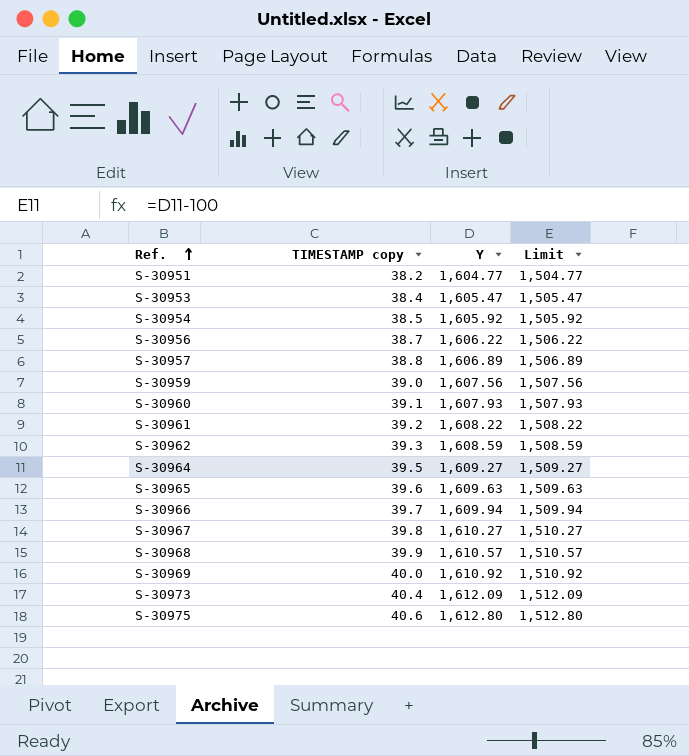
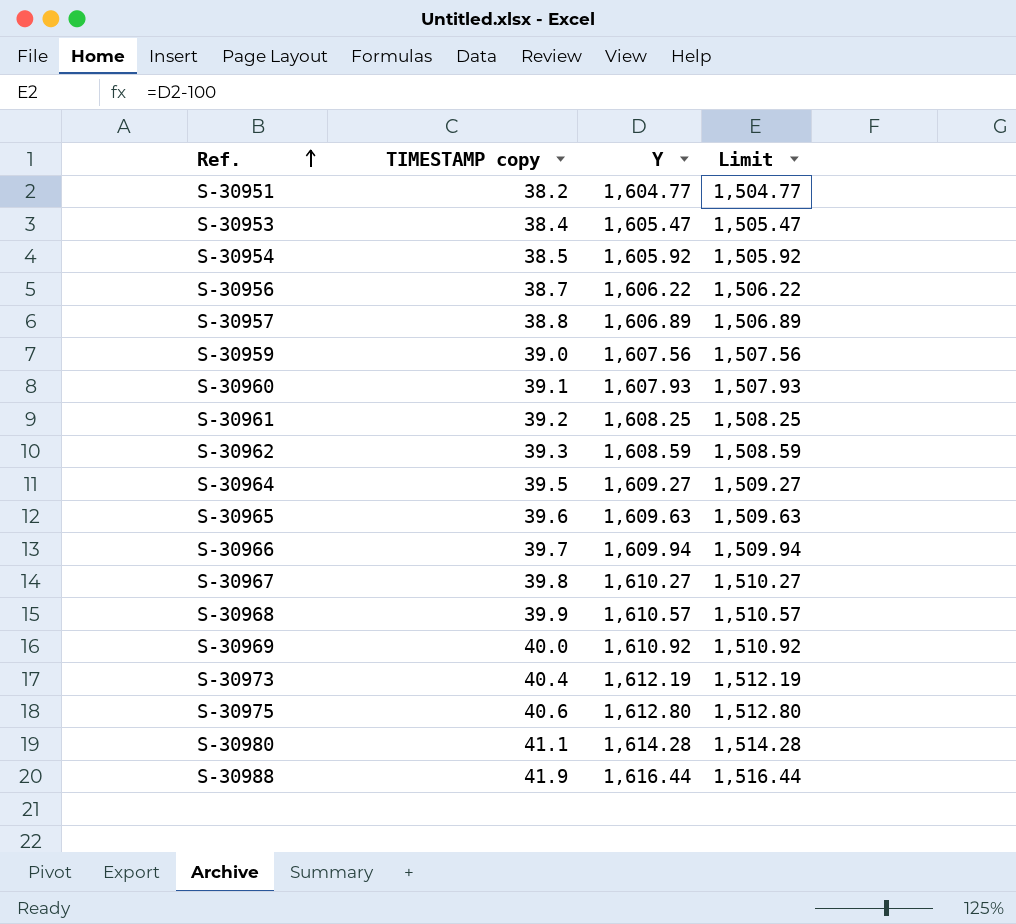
S-30961 | Y: 1,608.22 -> 1,608.25
S-30961 | Limit: 1,508.22 -> 1,508.25
S-30973 | Y: 1,612.09 -> 1,612.19
S-30973 | Limit: 1,512.09 -> 1,512.19
row S-30980: none -> 41.1 | 1,614.28 | 1,514.28
row S-30988: none -> 41.9 | 1,616.44 | 1,516.44

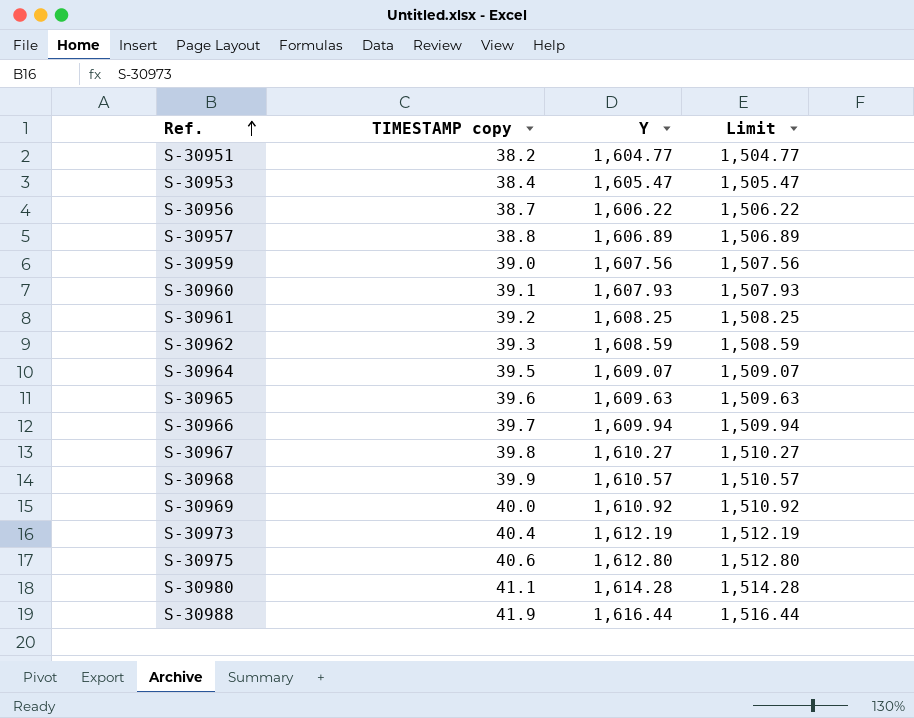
row S-30954: 38.5 | 1,605.92 | 1,505.92 -> none
S-30964 | Y: 1,609.27 -> 1,609.07
S-30964 | Limit: 1,509.27 -> 1,509.07

